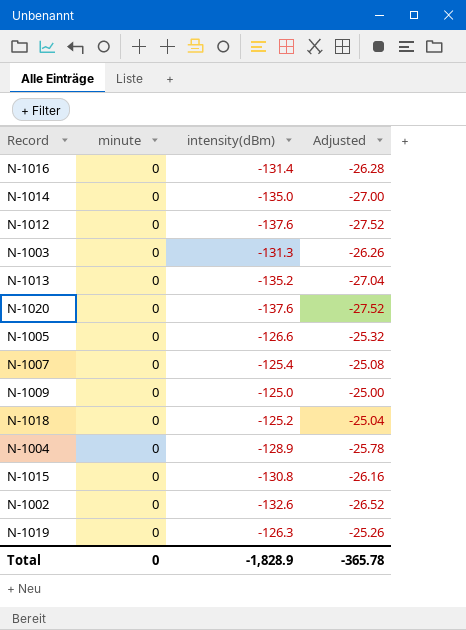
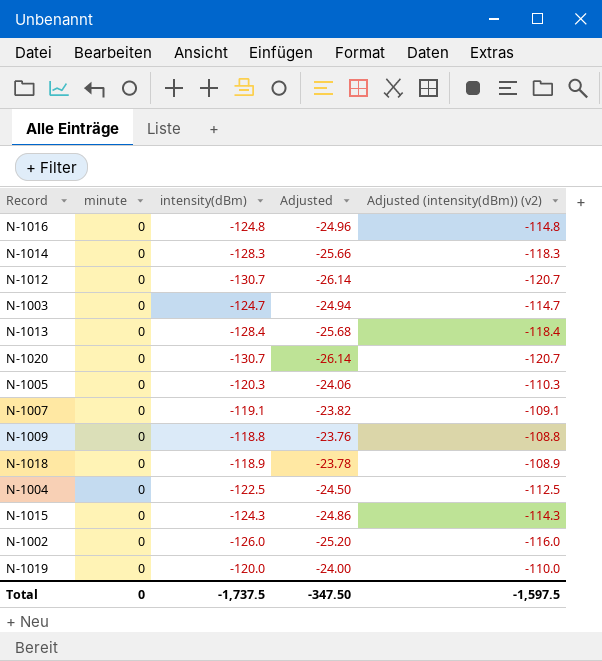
column Adjusted (intensity(dBm)) (v2) | formula: none -> [intensity(dBm)] + 10
N-1016 | intensity(dBm): -131.4 -> -124.8
N-1016 | Adjusted: -26.28 -> -24.96
N-1014 | intensity(dBm): -135.0 -> -128.3
N-1014 | Adjusted: -27.00 -> -25.66
N-1012 | intensity(dBm): -137.6 -> -130.7
N-1012 | Adjusted: -27.52 -> -26.14
N-1003 | intensity(dBm): -131.3 -> -124.7
N-1003 | Adjusted: -26.26 -> -24.94
N-1013 | intensity(dBm): -135.2 -> -128.4
N-1013 | Adjusted: -27.04 -> -25.68
N-1020 | intensity(dBm): -137.6 -> -130.7
N-1020 | Adjusted: -27.52 -> -26.14
N-1005 | intensity(dBm): -126.6 -> -120.3
N-1005 | Adjusted: -25.32 -> -24.06
N-1007 | intensity(dBm): -125.4 -> -119.1
N-1007 | Adjusted: -25.08 -> -23.82
N-1009 | intensity(dBm): -125.0 -> -118.8
N-1009 | Adjusted: -25.00 -> -23.76
N-1018 | intensity(dBm): -125.2 -> -118.9
N-1018 | Adjusted: -25.04 -> -23.78
N-1004 | intensity(dBm): -128.9 -> -122.5
N-1004 | Adjusted: -25.78 -> -24.50
N-1015 | intensity(dBm): -130.8 -> -124.3
N-1015 | Adjusted: -26.16 -> -24.86
N-1002 | intensity(dBm): -132.6 -> -126.0
N-1002 | Adjusted: -26.52 -> -25.20
N-1019 | intensity(dBm): -126.3 -> -120.0
N-1019 | Adjusted: -25.26 -> -24.00
Total | intensity(dBm): -1,828.9 -> -1,737.5
Total | Adjusted: -365.78 -> -347.50

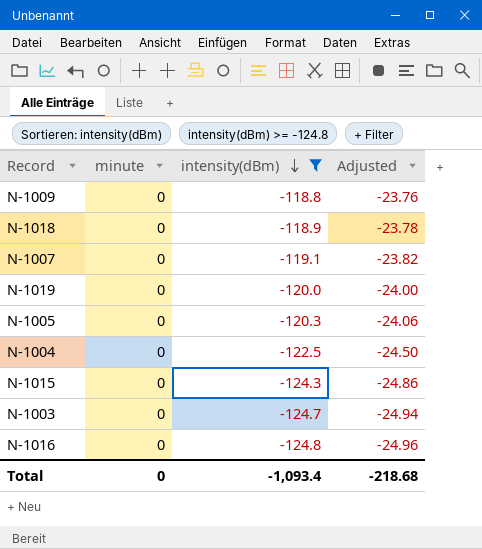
filter: none -> intensity(dBm) >= -124.8
row order: none -> intensity(dBm) descending
column Adjusted (intensity(dBm)) (v2) | formula: [intensity(dBm)] + 10 -> none
Total | intensity(dBm): -1,737.5 -> -1,093.4
Total | Adjusted: -347.50 -> -218.68

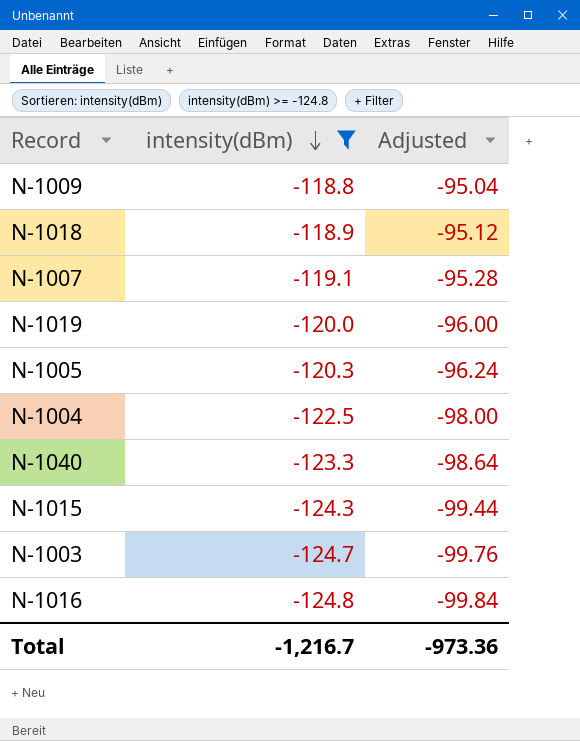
column minute | position: 2 -> none
column Adjusted | formula: [intensity(dBm)] * 0.2 -> [intensity(dBm)] * 0.8
row N-1040: none -> -123.3 | -98.64
Total | intensity(dBm): -1,093.4 -> -1,216.7
Total | Adjusted: -218.68 -> -973.36

